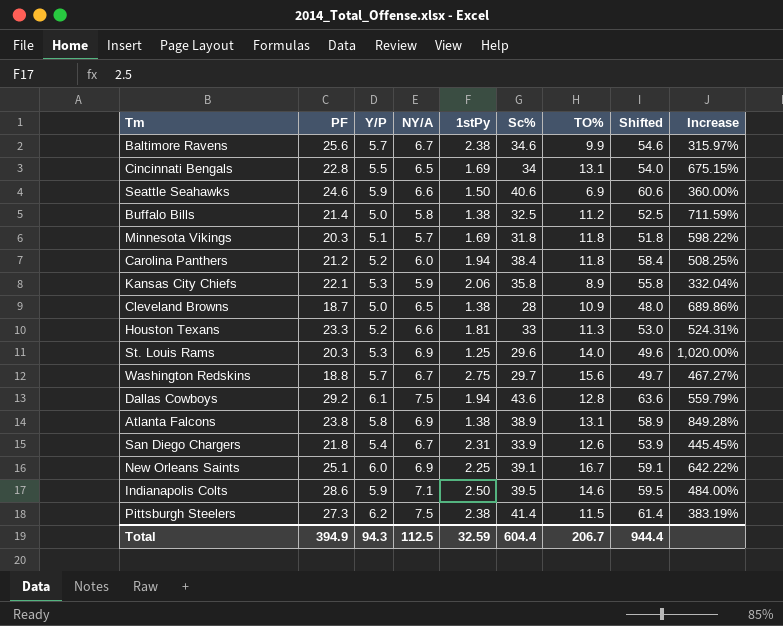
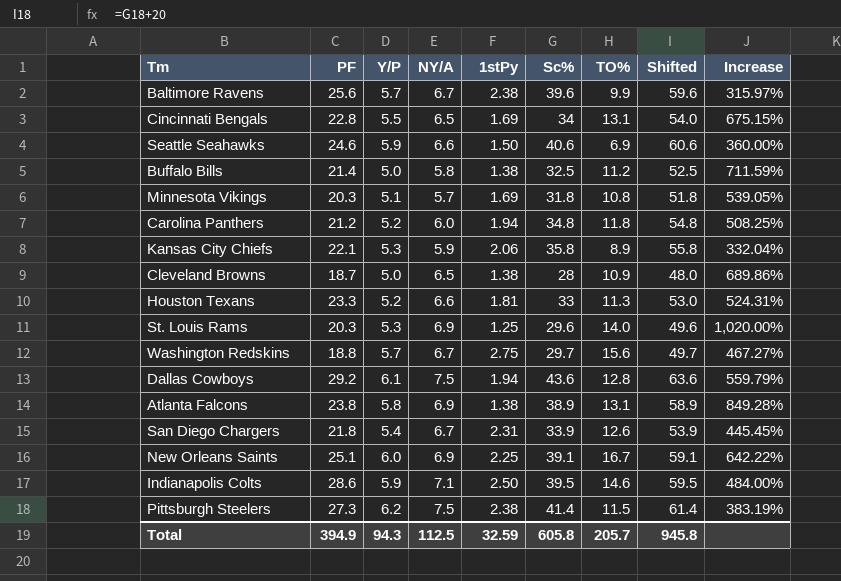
Baltimore Ravens | Sc%: 34.6 -> 39.6
Baltimore Ravens | Shifted: 54.6 -> 59.6
Minnesota Vikings | TO%: 11.8 -> 10.8
Minnesota Vikings | Increase: 598.22% -> 539.05%
Carolina Panthers | Sc%: 38.4 -> 34.8
Carolina Panthers | Shifted: 58.4 -> 54.8
Total | Sc%: 604.4 -> 605.8
Total | TO%: 206.7 -> 205.7
Total | Shifted: 944.4 -> 945.8

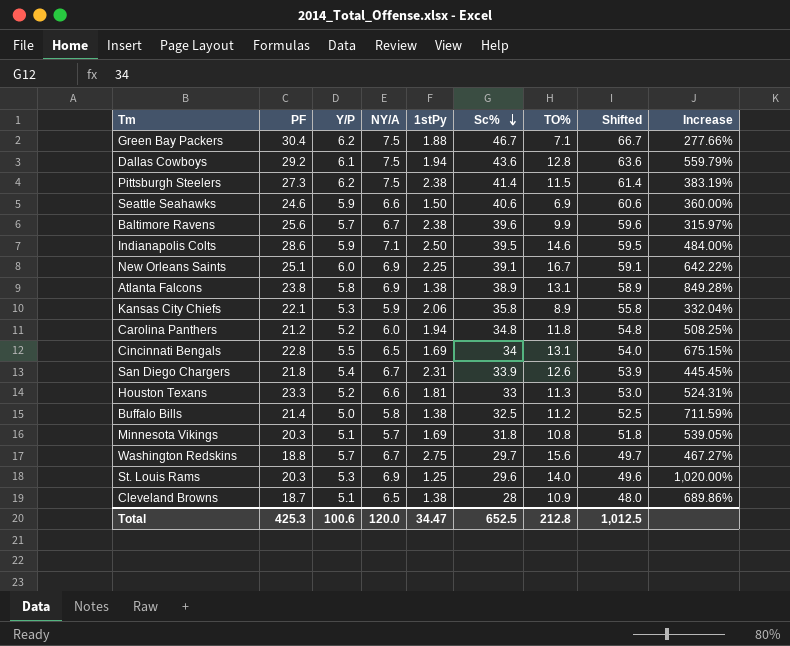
row order: none -> Sc% descending
row Green Bay Packers: none -> 30.4 | 6.2 | 7.5 | 1.88 | 46.7 | 7.1 | 66.7 | 277.66%
Cleveland Browns | Y/P: 5.0 -> 5.1
Total | PF: 394.9 -> 425.3
Total | Y/P: 94.3 -> 100.6
Total | NY/A: 112.5 -> 120.0
Total | 1stPy: 32.59 -> 34.47
Total | Sc%: 605.8 -> 652.5
Total | TO%: 205.7 -> 212.8
Total | Shifted: 945.8 -> 1,012.5

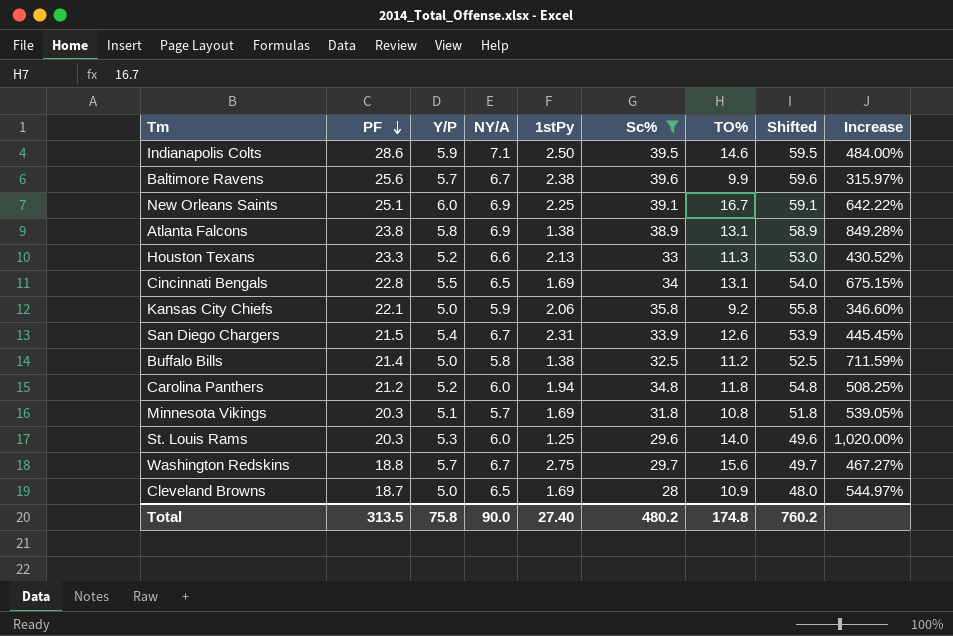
filter: none -> Sc% <= 39.6
row order: Sc% descending -> PF descending
Houston Texans | 1stPy: 1.81 -> 2.13
Houston Texans | Increase: 524.31% -> 430.52%
Kansas City Chiefs | Y/P: 5.3 -> 5.0
Kansas City Chiefs | TO%: 8.9 -> 9.2
Kansas City Chiefs | Increase: 332.04% -> 346.60%
San Diego Chargers | PF: 21.8 -> 21.5
St. Louis Rams | NY/A: 6.9 -> 6.0
Cleveland Browns | Y/P: 5.1 -> 5.0
Cleveland Browns | 1stPy: 1.38 -> 1.69
Cleveland Browns | Increase: 689.86% -> 544.97%
Total | PF: 425.3 -> 313.5
Total | Y/P: 100.6 -> 75.8
Total | NY/A: 120.0 -> 90.0
Total | 1stPy: 34.47 -> 27.40
Total | Sc%: 652.5 -> 480.2
Total | TO%: 212.8 -> 174.8
Total | Shifted: 1,012.5 -> 760.2

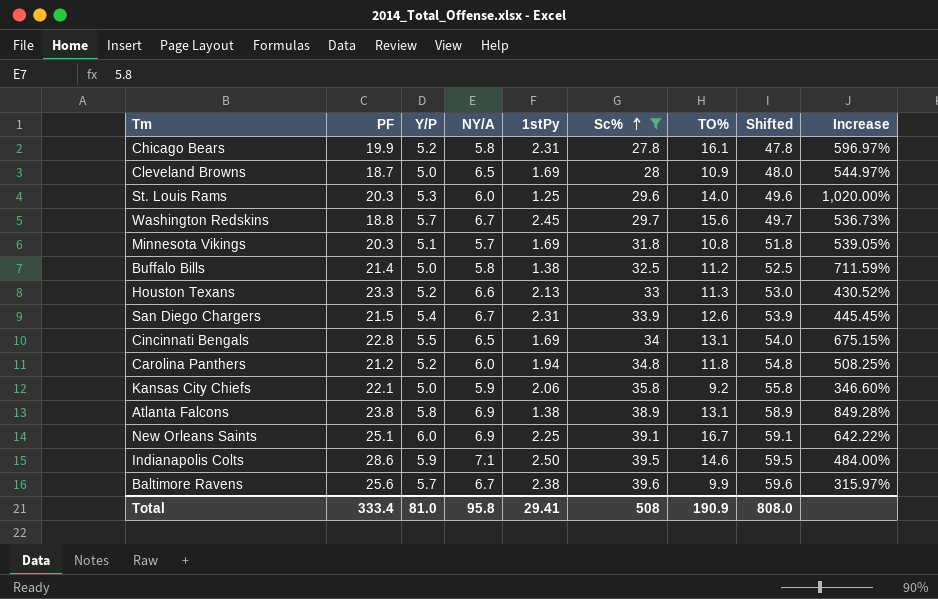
row order: PF descending -> Sc% ascending
row Chicago Bears: none -> 19.9 | 5.2 | 5.8 | 2.31 | 27.8 | 16.1 | 47.8 | 596.97%
Washington Redskins | 1stPy: 2.75 -> 2.45
Washington Redskins | Increase: 467.27% -> 536.73%
Total | PF: 313.5 -> 333.4
Total | Y/P: 75.8 -> 81.0
Total | NY/A: 90.0 -> 95.8
Total | 1stPy: 27.40 -> 29.41
Total | Sc%: 480.2 -> 508
Total | TO%: 174.8 -> 190.9
Total | Shifted: 760.2 -> 808.0

